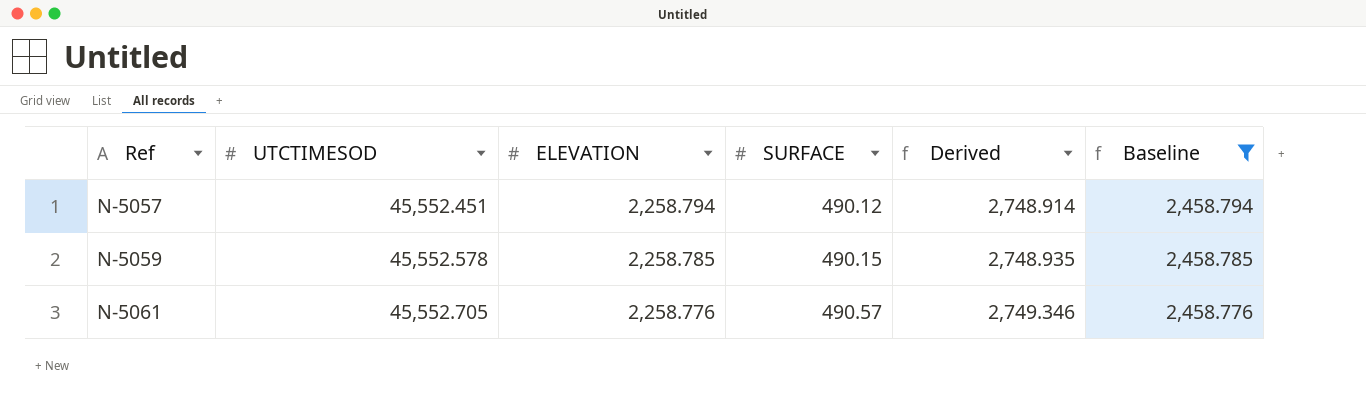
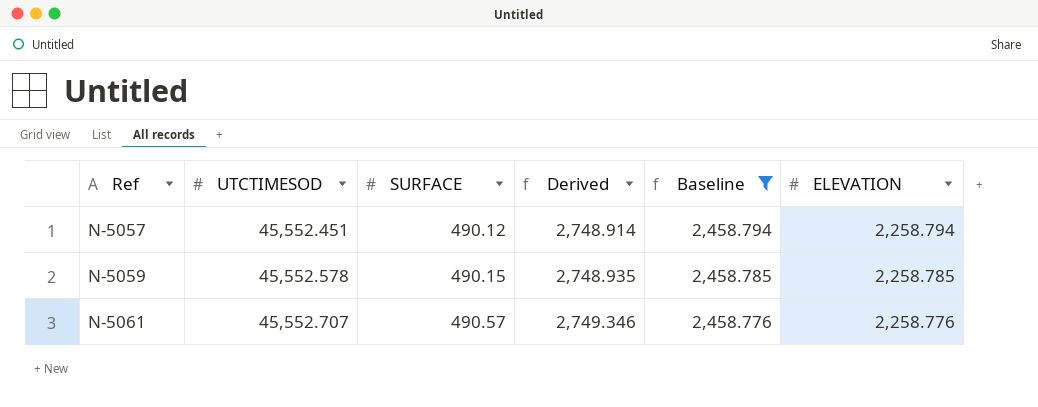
column ELEVATION | position: 3 -> 6
N-5061 | UTCTIMESOD: 45,552.705 -> 45,552.707

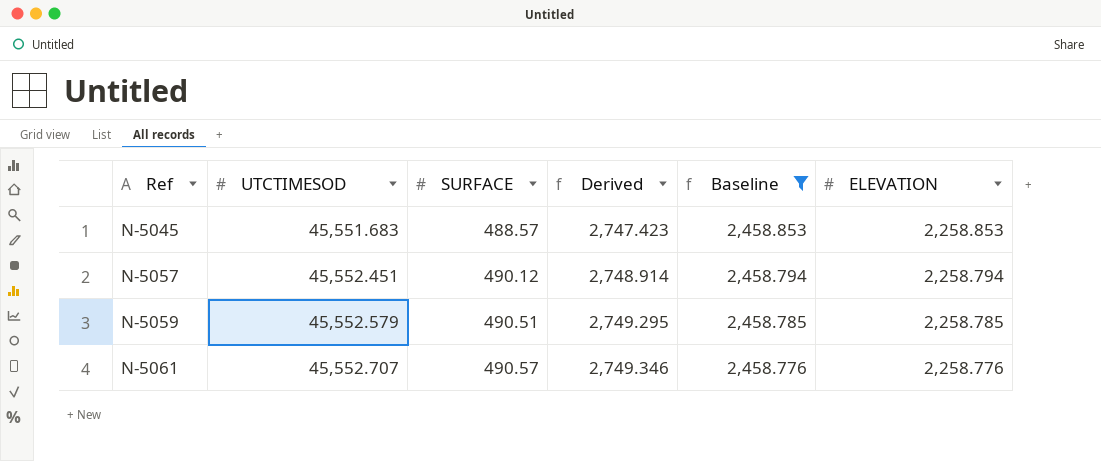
row N-5045: none -> 45,551.683 | 488.57 | 2,747.423 | 2,458.853 | 2,258.853
N-5059 | UTCTIMESOD: 45,552.578 -> 45,552.579
N-5059 | SURFACE: 490.15 -> 490.51
N-5059 | Derived: 2,748.935 -> 2,749.295

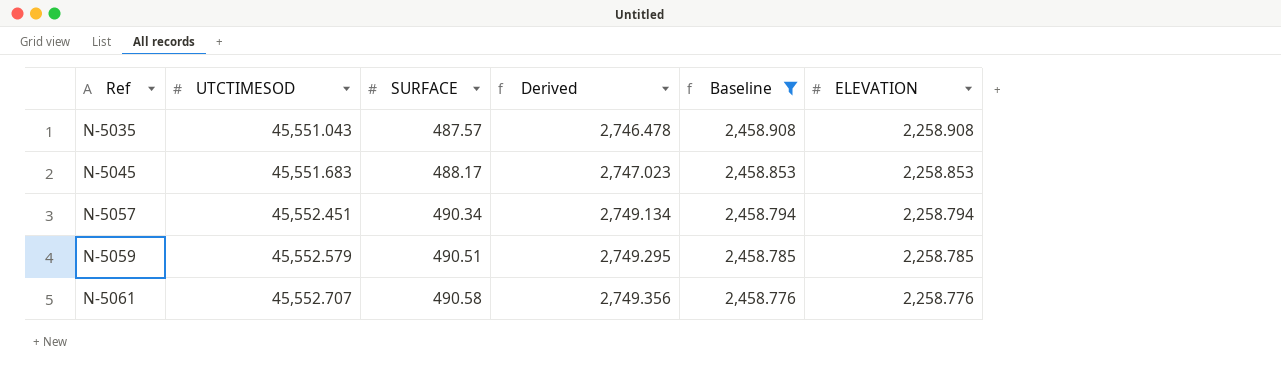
row N-5035: none -> 45,551.043 | 487.57 | 2,746.478 | 2,458.908 | 2,258.908
N-5045 | SURFACE: 488.57 -> 488.17
N-5045 | Derived: 2,747.423 -> 2,747.023
N-5057 | SURFACE: 490.12 -> 490.34
N-5057 | Derived: 2,748.914 -> 2,749.134
N-5061 | SURFACE: 490.57 -> 490.58
N-5061 | Derived: 2,749.346 -> 2,749.356

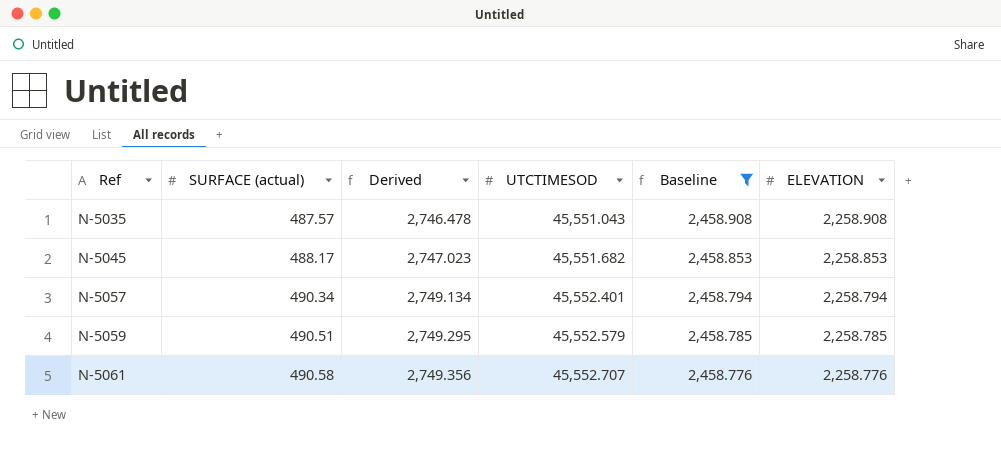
column name: SURFACE -> SURFACE (actual)
column UTCTIMESOD | position: 2 -> 4
N-5045 | UTCTIMESOD: 45,551.683 -> 45,551.682
N-5057 | UTCTIMESOD: 45,552.451 -> 45,552.401

